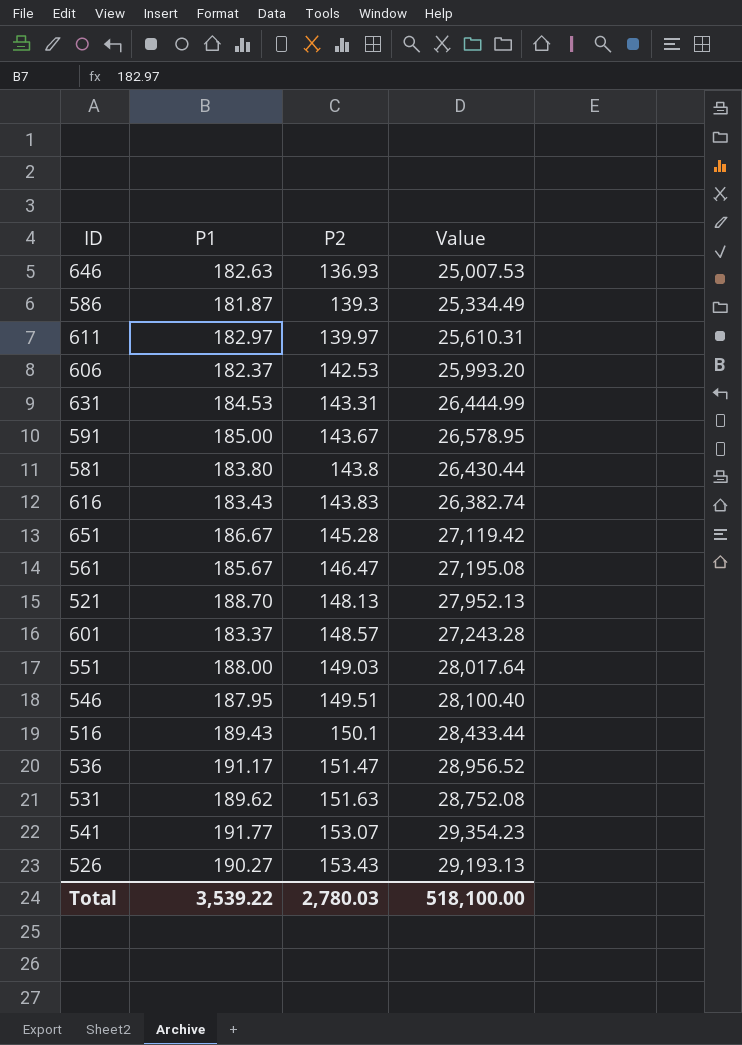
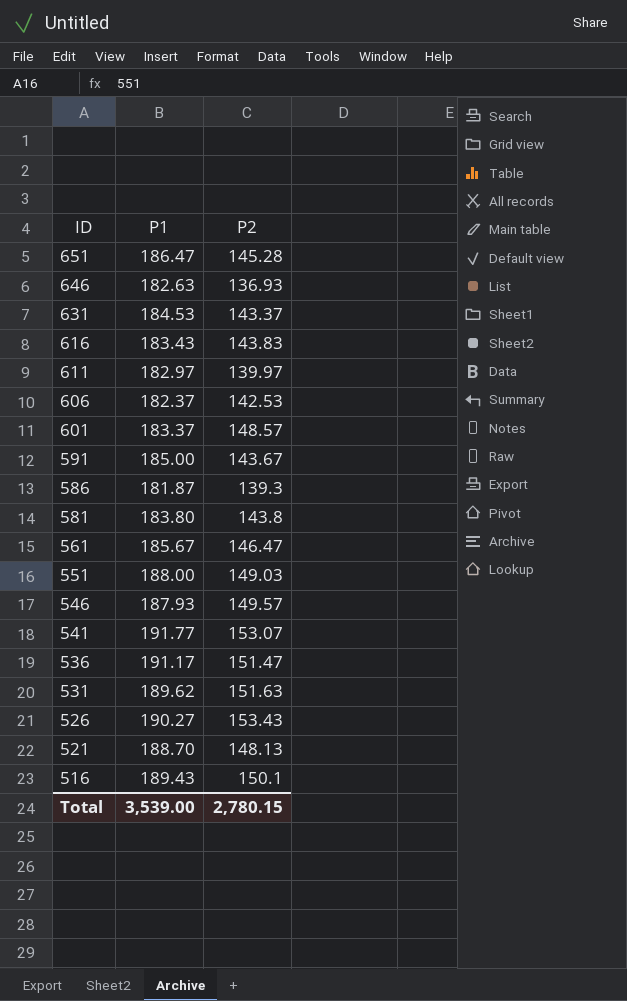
row order: P2 ascending -> ID descending
column Value | formula: [P1] * [P2] -> none
651 | P1: 186.67 -> 186.47
631 | P2: 143.31 -> 143.37
546 | P1: 187.95 -> 187.93
546 | P2: 149.51 -> 149.57
Total | P1: 3,539.22 -> 3,539.00
Total | P2: 2,780.03 -> 2,780.15

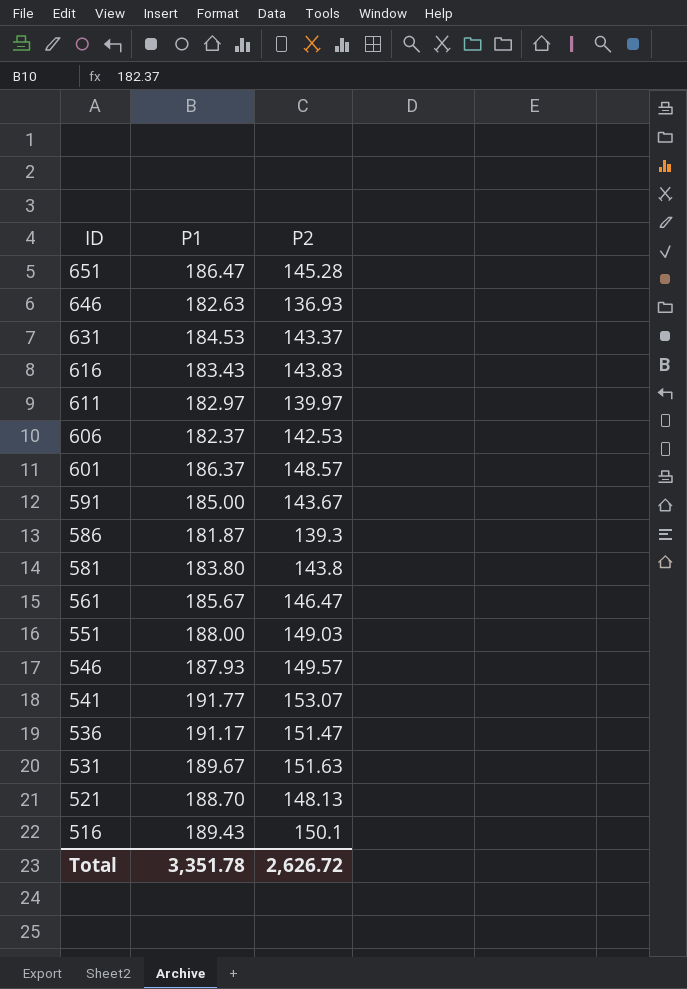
row 526: 190.27 | 153.43 -> none
601 | P1: 183.37 -> 186.37
531 | P1: 189.62 -> 189.67
Total | P1: 3,539.00 -> 3,351.78
Total | P2: 2,780.15 -> 2,626.72

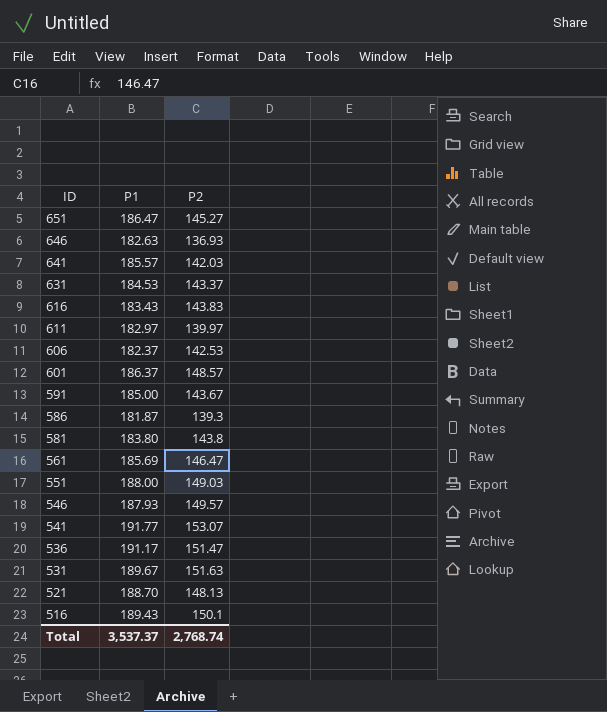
651 | P2: 145.28 -> 145.27
row 641: none -> 185.57 | 142.03
561 | P1: 185.67 -> 185.69
Total | P1: 3,351.78 -> 3,537.37
Total | P2: 2,626.72 -> 2,768.74

